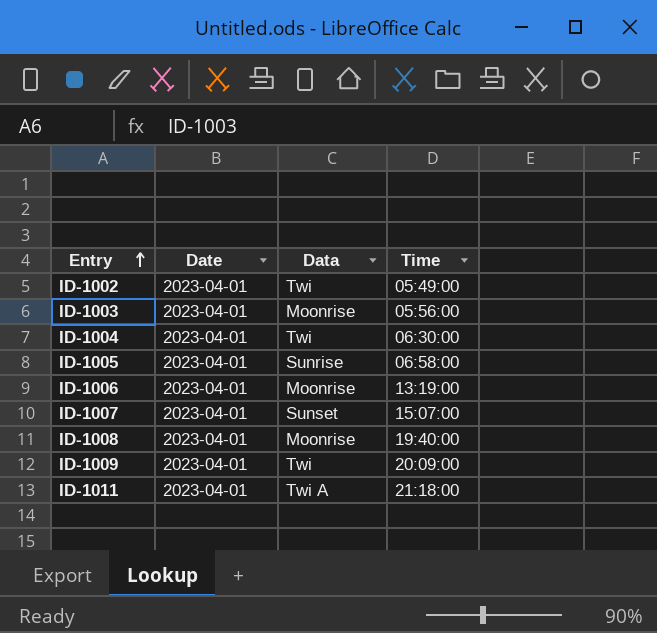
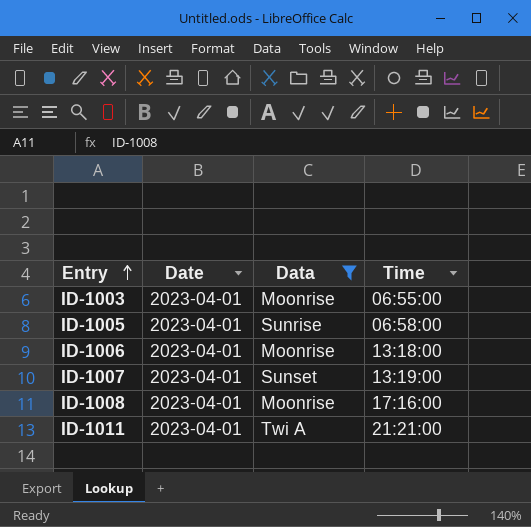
filter: none -> Data != Twi
ID-1003 | Time: 05:56:00 -> 06:55:00
ID-1006 | Time: 13:19:00 -> 13:18:00
ID-1007 | Time: 15:07:00 -> 13:19:00
ID-1008 | Time: 19:40:00 -> 17:16:00
ID-1011 | Time: 21:18:00 -> 21:21:00

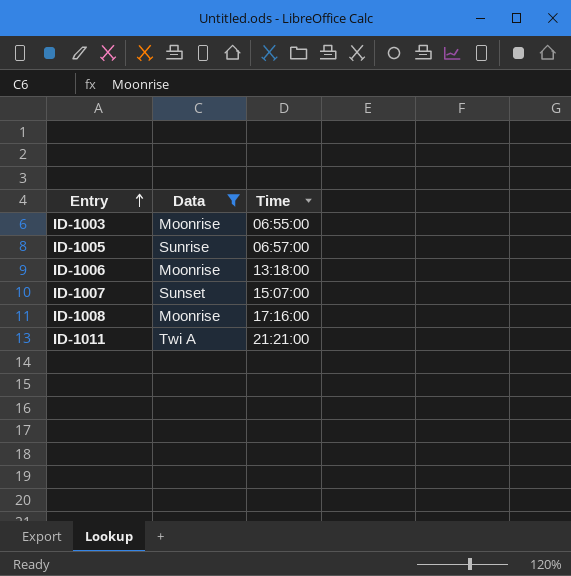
column Date | position: 2 -> none
ID-1005 | Time: 06:58:00 -> 06:57:00
ID-1007 | Time: 13:19:00 -> 15:07:00

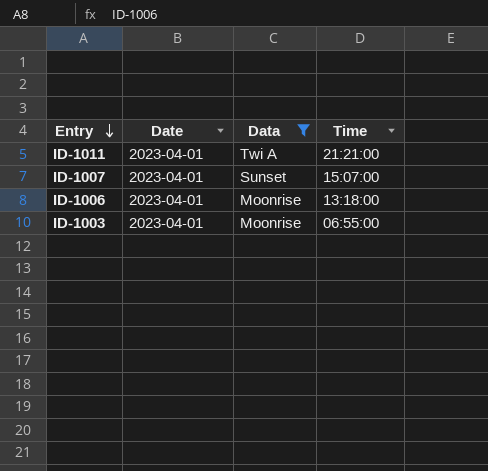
row order: Entry ascending -> Entry descending
column Date | position: none -> 2
row ID-1005: Sunrise | 06:57:00 -> none
row ID-1008: Moonrise | 17:16:00 -> none

